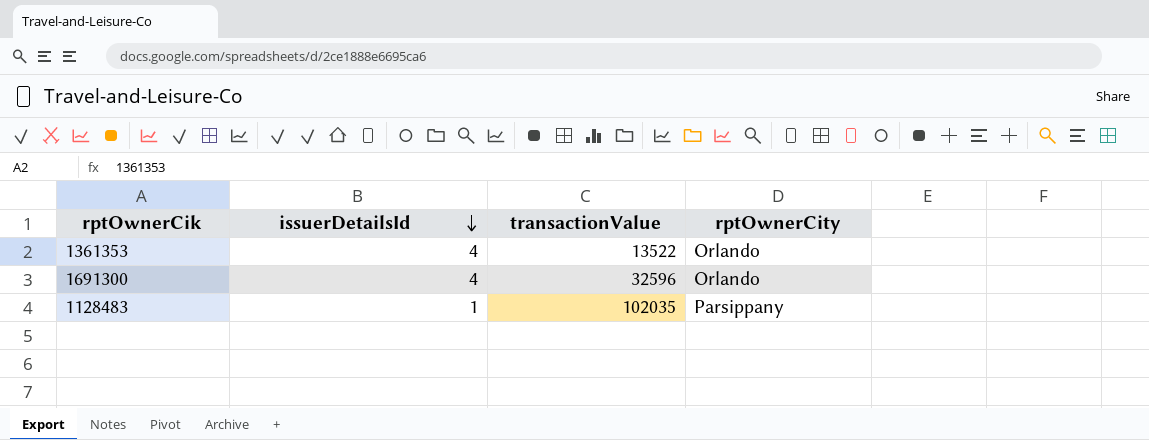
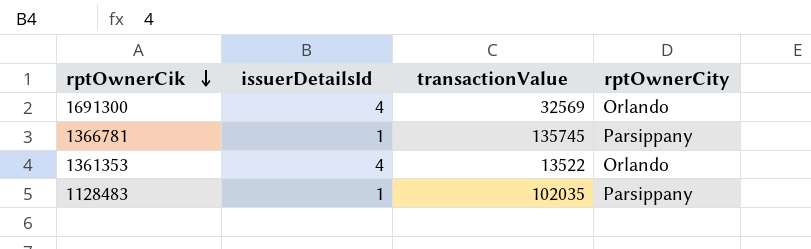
row order: issuerDetailsId descending -> rptOwnerCik descending
1691300 | transactionValue: 32596 -> 32569
row 1366781: none -> 1 | 135745 | Parsippany

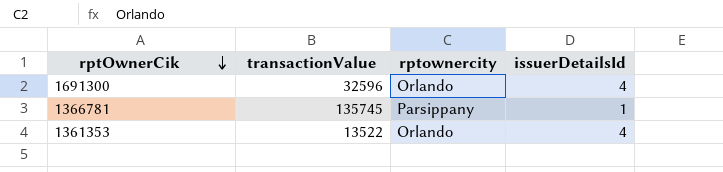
column name: rptOwnerCity -> rptownercity
column issuerDetailsId | position: 2 -> 4
row 1128483: 1 | 102035 | Parsippany -> none
1691300 | transactionValue: 32569 -> 32596

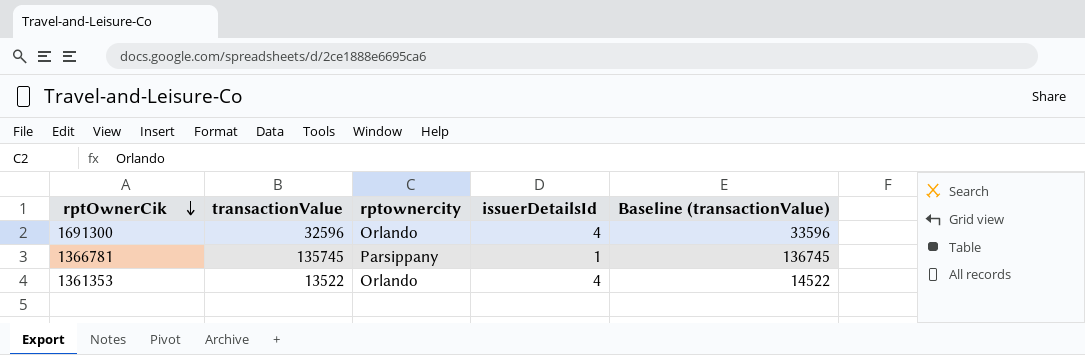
column Baseline (transactionValue) | formula: none -> [transactionValue] + 1000

